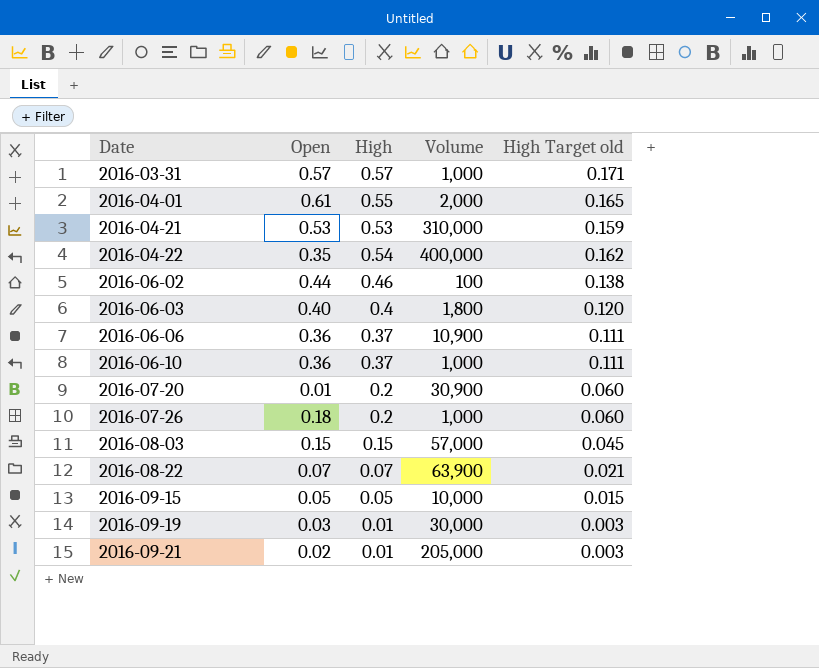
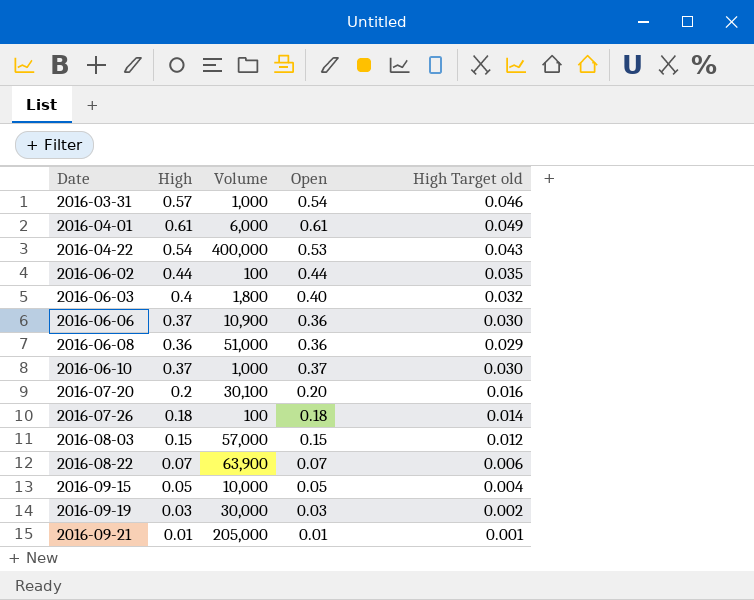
column Open | position: 2 -> 4
column High Target old | formula: [High] * 0.3 -> [High] * 0.08
row 2016-04-21: 0.53 | 0.53 | 310,000 | 0.159 -> none
2016-03-31 | Open: 0.57 -> 0.54
2016-04-01 | High: 0.55 -> 0.61
2016-04-01 | Volume: 2,000 -> 6,000
2016-04-22 | Open: 0.35 -> 0.53
2016-06-02 | High: 0.46 -> 0.44
row 2016-06-08: none -> 0.36 | 51,000 | 0.36 | 0.029
2016-06-10 | Open: 0.36 -> 0.37
2016-07-20 | Volume: 30,900 -> 30,100
2016-07-20 | Open: 0.01 -> 0.20
2016-07-26 | High: 0.2 -> 0.18
2016-07-26 | Volume: 1,000 -> 100
2016-09-19 | High: 0.01 -> 0.03
2016-09-21 | Open: 0.02 -> 0.01

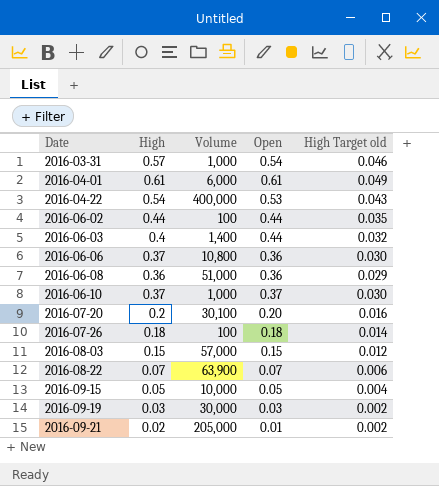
2016-06-03 | Volume: 1,800 -> 1,400
2016-06-03 | Open: 0.40 -> 0.44
2016-06-06 | Volume: 10,900 -> 10,800
2016-09-21 | High: 0.01 -> 0.02
2016-09-21 | High Target old: 0.001 -> 0.002

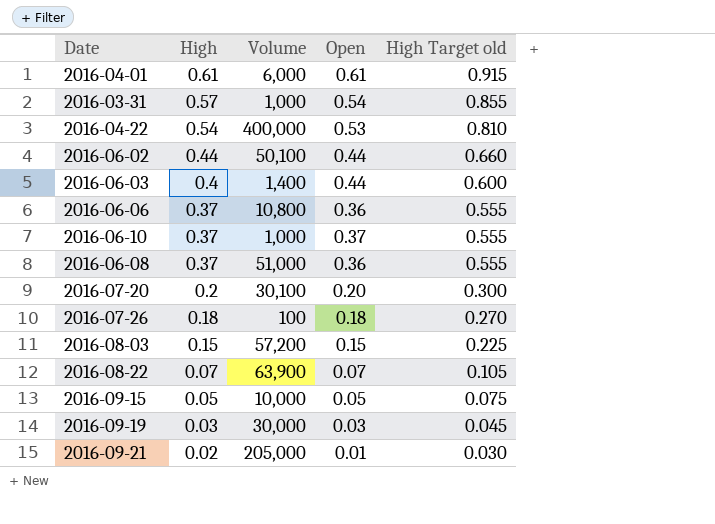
row order: Date ascending -> High descending
column High Target old | formula: [High] * 0.08 -> [High] * 1.5
2016-06-02 | Volume: 100 -> 50,100
2016-06-08 | High: 0.36 -> 0.37
2016-08-03 | Volume: 57,000 -> 57,200

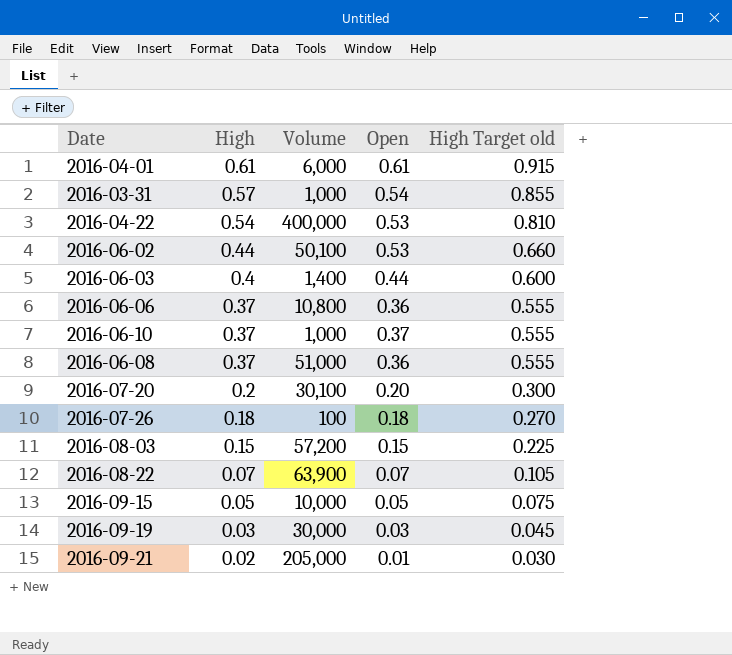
2016-06-02 | Open: 0.44 -> 0.53

